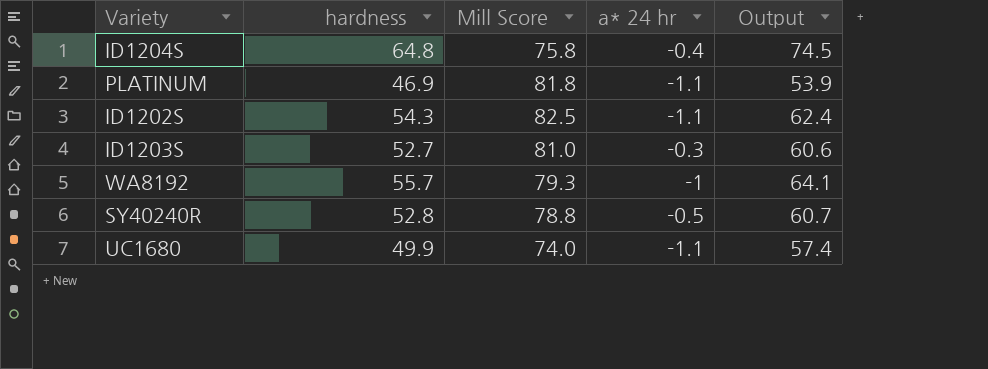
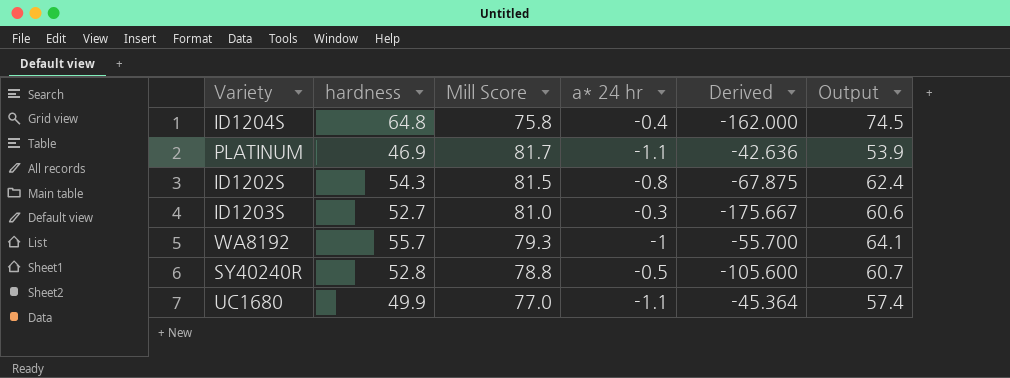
column Derived | formula: none -> [hardness] / [a* 24 hr]
PLATINUM | Mill Score: 81.8 -> 81.7
ID1202S | Mill Score: 82.5 -> 81.5
ID1202S | a* 24 hr: -1.1 -> -0.8
UC1680 | Mill Score: 74.0 -> 77.0

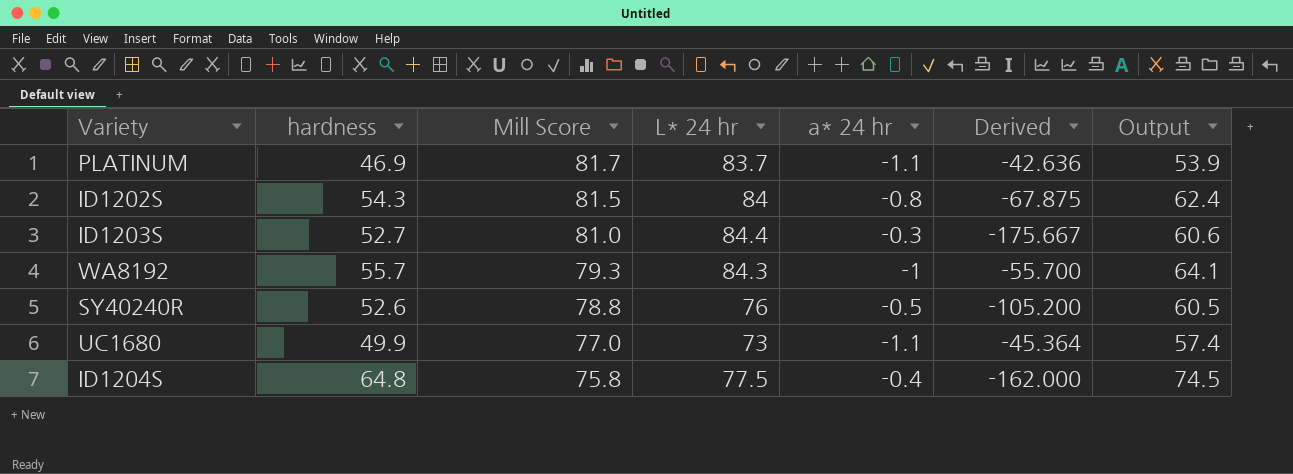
row order: none -> Mill Score descending
column L* 24 hr | position: none -> 4
SY40240R | hardness: 52.8 -> 52.6
SY40240R | Derived: -105.600 -> -105.200
SY40240R | Output: 60.7 -> 60.5

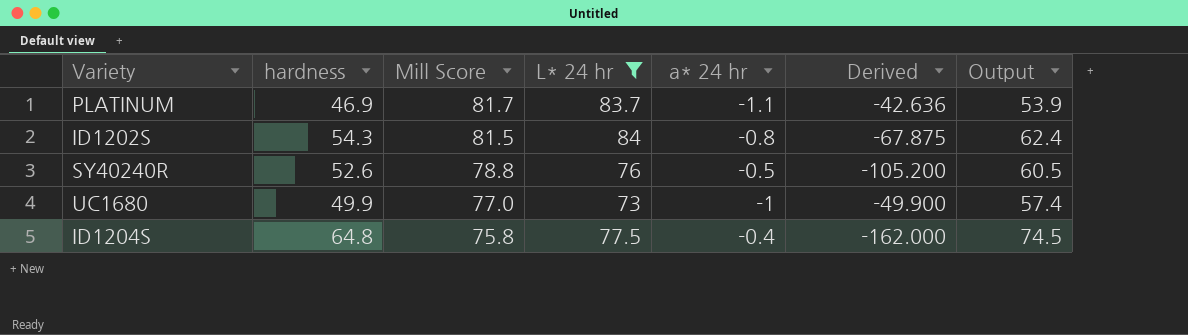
filter: none -> L* 24 hr <= 84
UC1680 | a* 24 hr: -1.1 -> -1
UC1680 | Derived: -45.364 -> -49.900

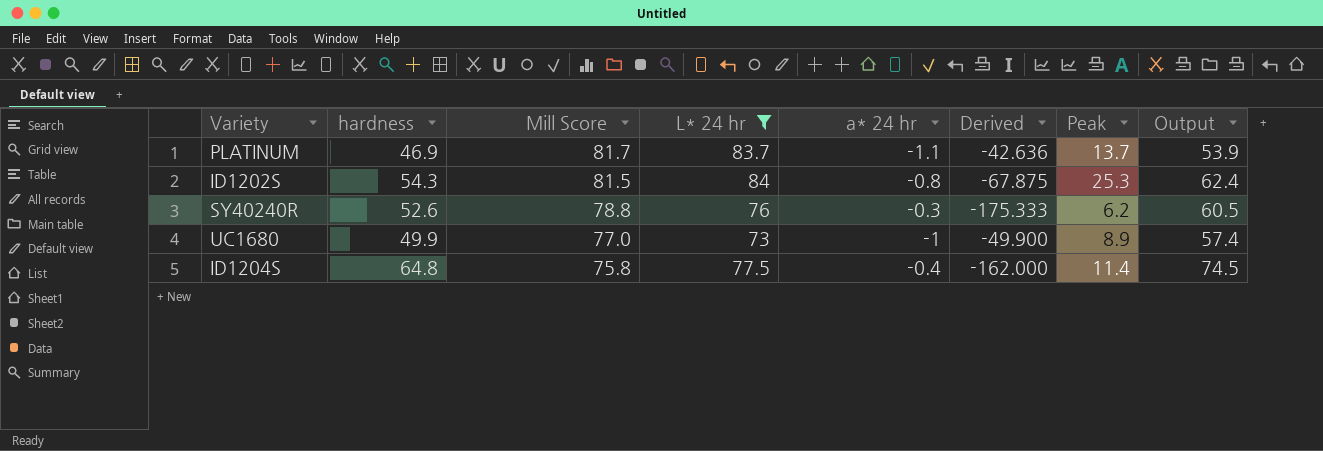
column Peak | position: none -> 7
SY40240R | a* 24 hr: -0.5 -> -0.3
SY40240R | Derived: -105.200 -> -175.333

